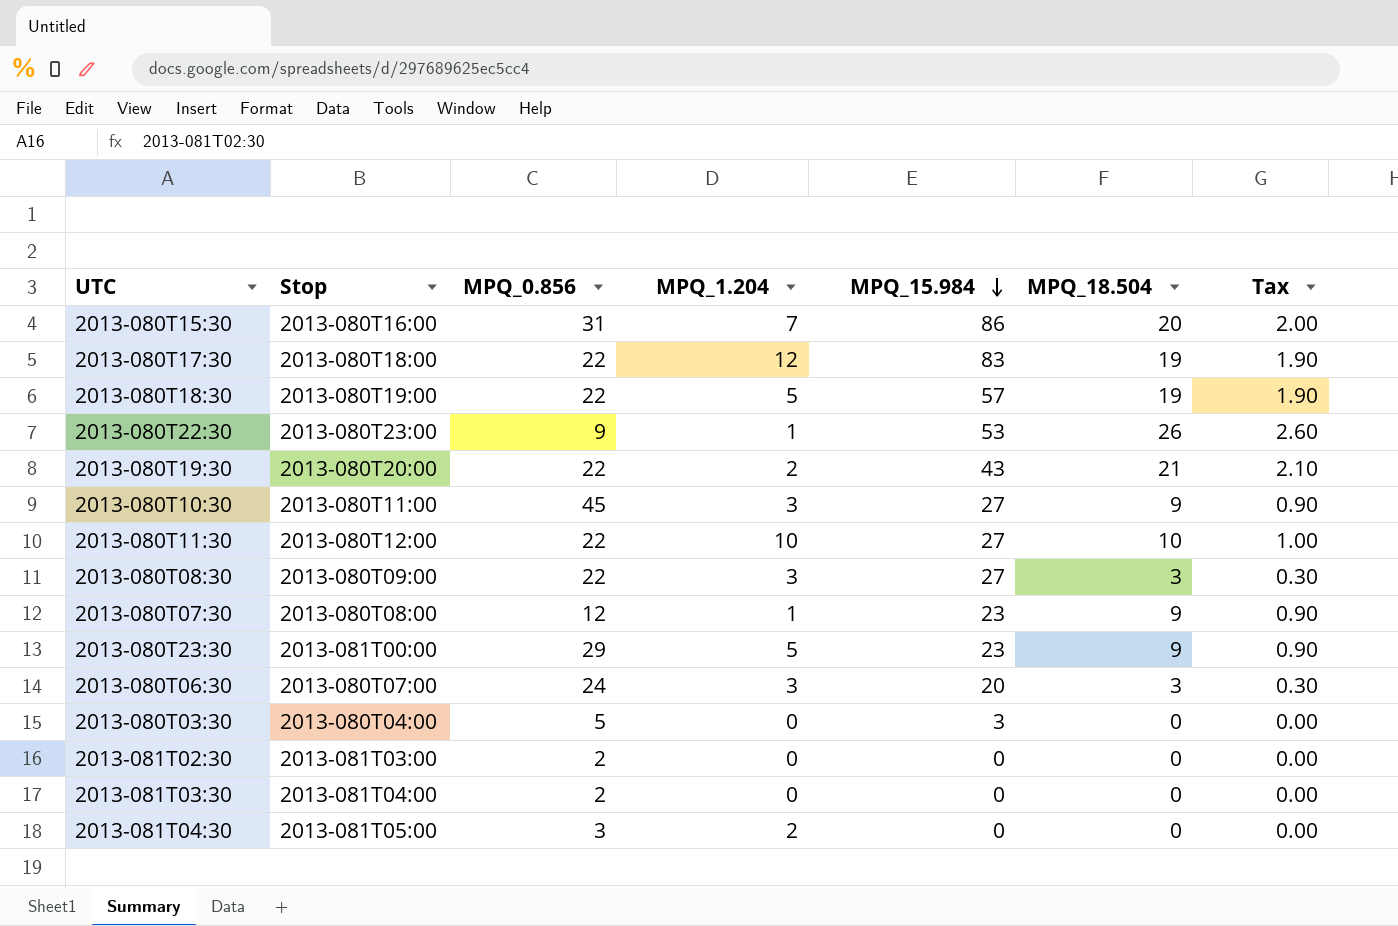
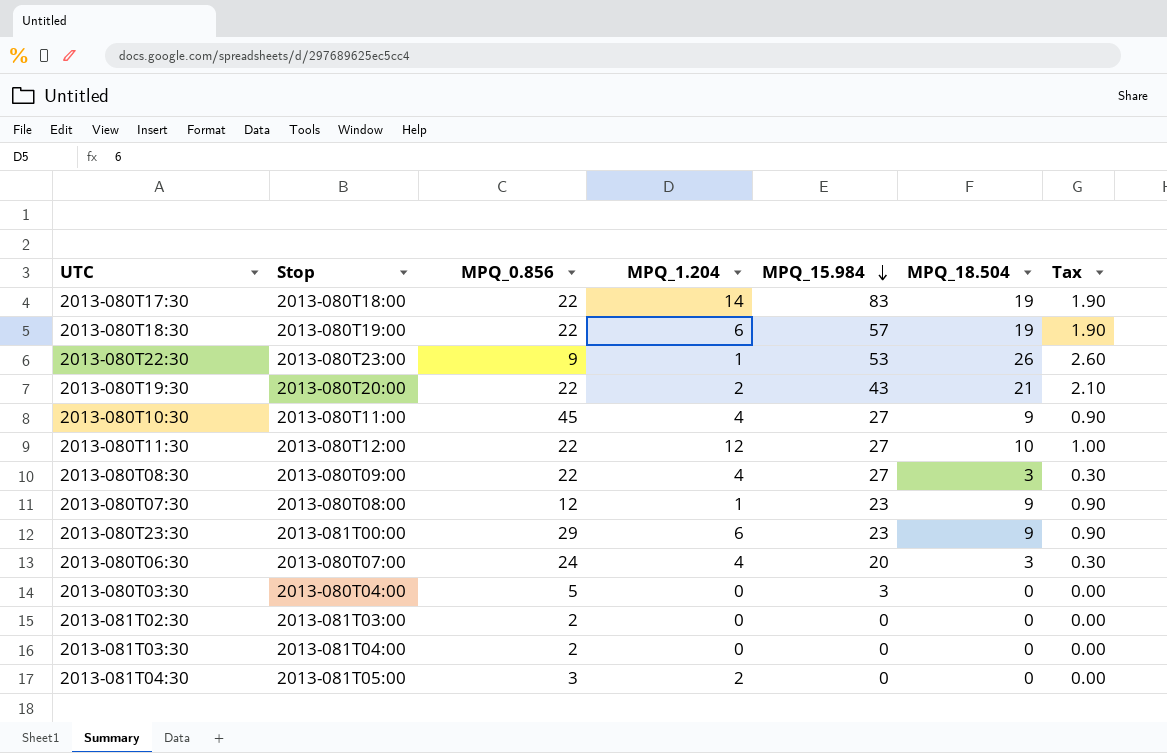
row 2013-080T15:30: 2013-080T16:00 | 31 | 7 | 86 | 20 | 2.00 -> none
2013-080T17:30 | MPQ_1.204: 12 -> 14
2013-080T18:30 | MPQ_1.204: 5 -> 6
2013-080T10:30 | MPQ_1.204: 3 -> 4
2013-080T11:30 | MPQ_1.204: 10 -> 12
2013-080T08:30 | MPQ_1.204: 3 -> 4
2013-080T23:30 | MPQ_1.204: 5 -> 6
2013-080T06:30 | MPQ_1.204: 3 -> 4

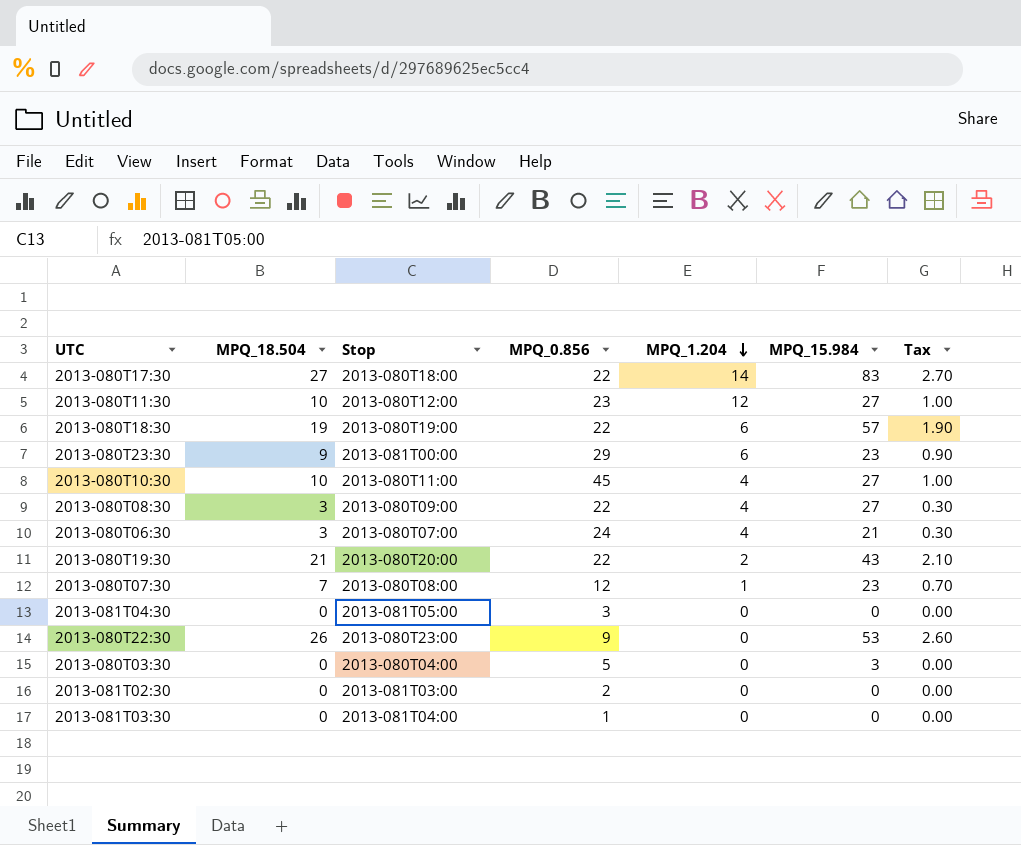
row order: MPQ_15.984 descending -> MPQ_1.204 descending
column MPQ_18.504 | position: 6 -> 2
2013-080T17:30 | MPQ_18.504: 19 -> 27
2013-080T17:30 | Tax: 1.90 -> 2.70
2013-080T11:30 | MPQ_0.856: 22 -> 23
2013-080T10:30 | MPQ_18.504: 9 -> 10
2013-080T10:30 | Tax: 0.90 -> 1.00
2013-080T06:30 | MPQ_15.984: 20 -> 21
2013-080T07:30 | MPQ_18.504: 9 -> 7
2013-080T07:30 | Tax: 0.90 -> 0.70
2013-081T04:30 | MPQ_1.204: 2 -> 0
2013-080T22:30 | MPQ_1.204: 1 -> 0
2013-081T03:30 | MPQ_0.856: 2 -> 1

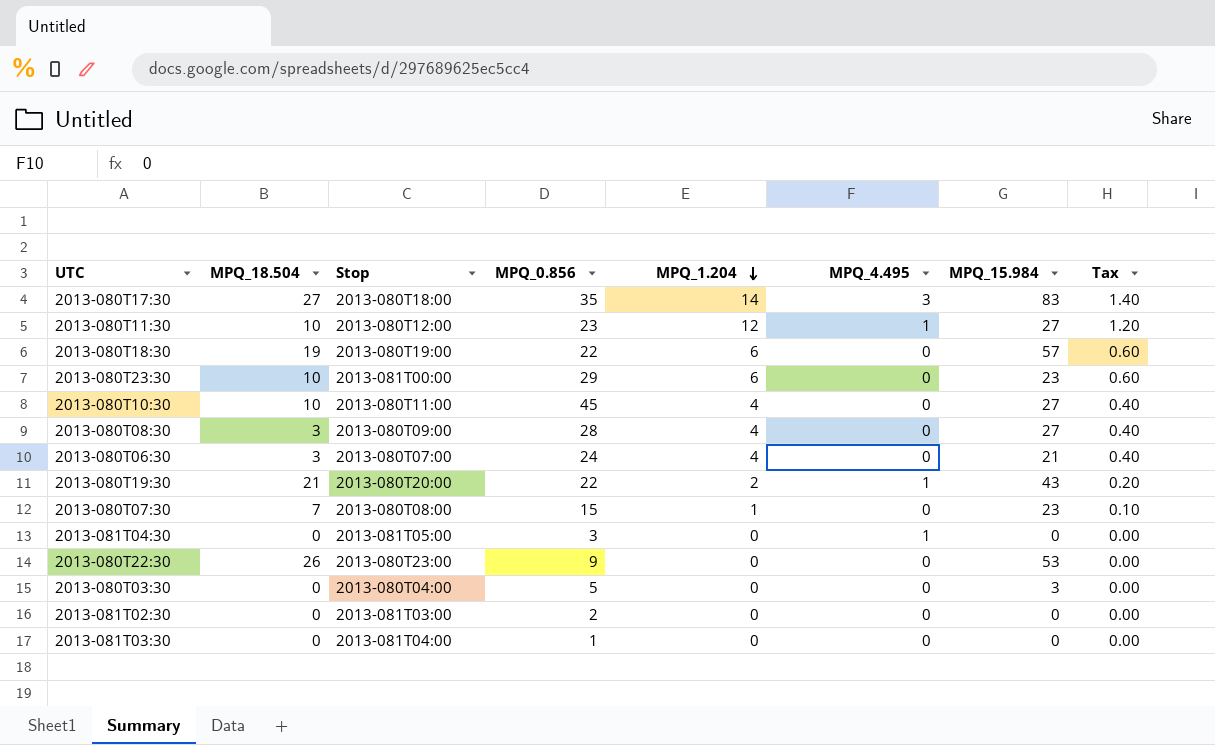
column MPQ_4.495 | position: none -> 6
column Tax | formula: [MPQ_18.504] * 0.1 -> [MPQ_1.204] * 0.1
2013-080T17:30 | MPQ_0.856: 22 -> 35
2013-080T23:30 | MPQ_18.504: 9 -> 10
2013-080T08:30 | MPQ_0.856: 22 -> 28
2013-080T07:30 | MPQ_0.856: 12 -> 15

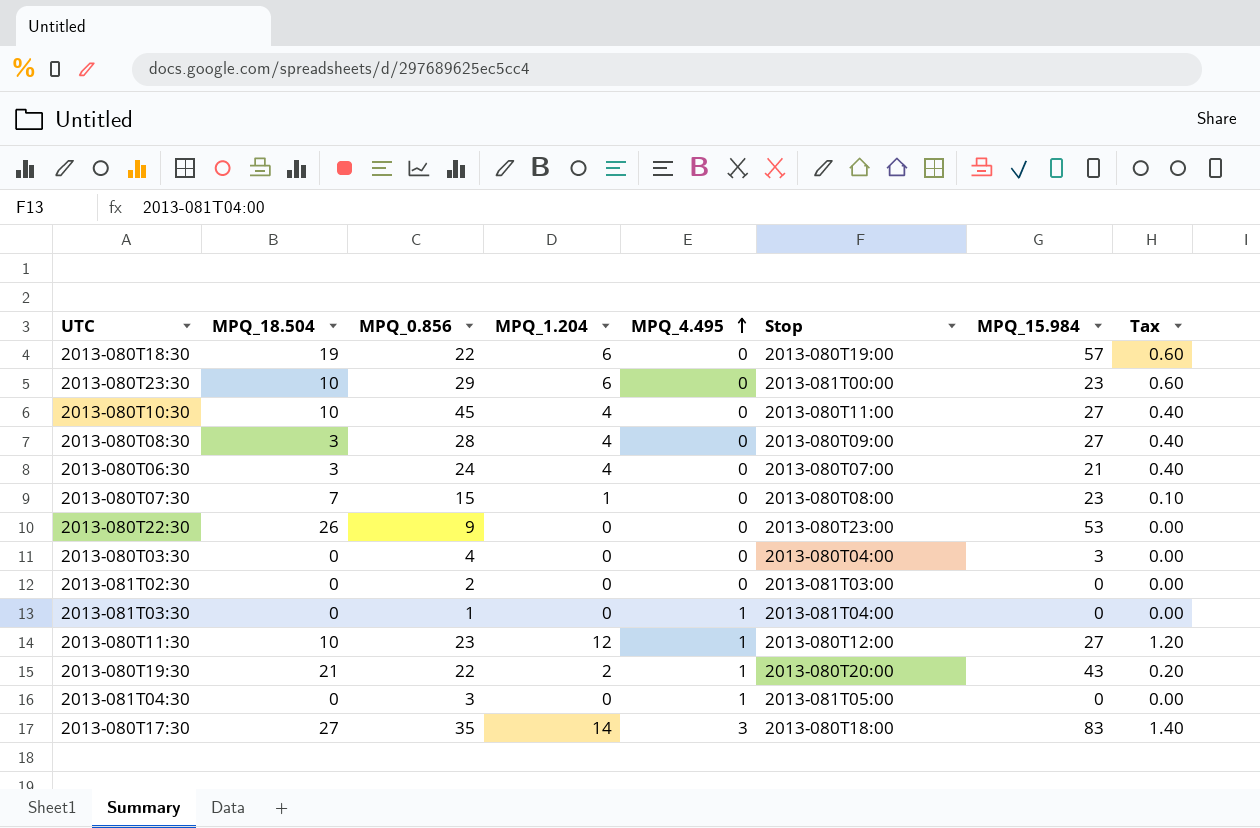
row order: MPQ_1.204 descending -> MPQ_4.495 ascending
column Stop | position: 3 -> 6
2013-080T03:30 | MPQ_0.856: 5 -> 4
2013-081T03:30 | MPQ_4.495: 0 -> 1

